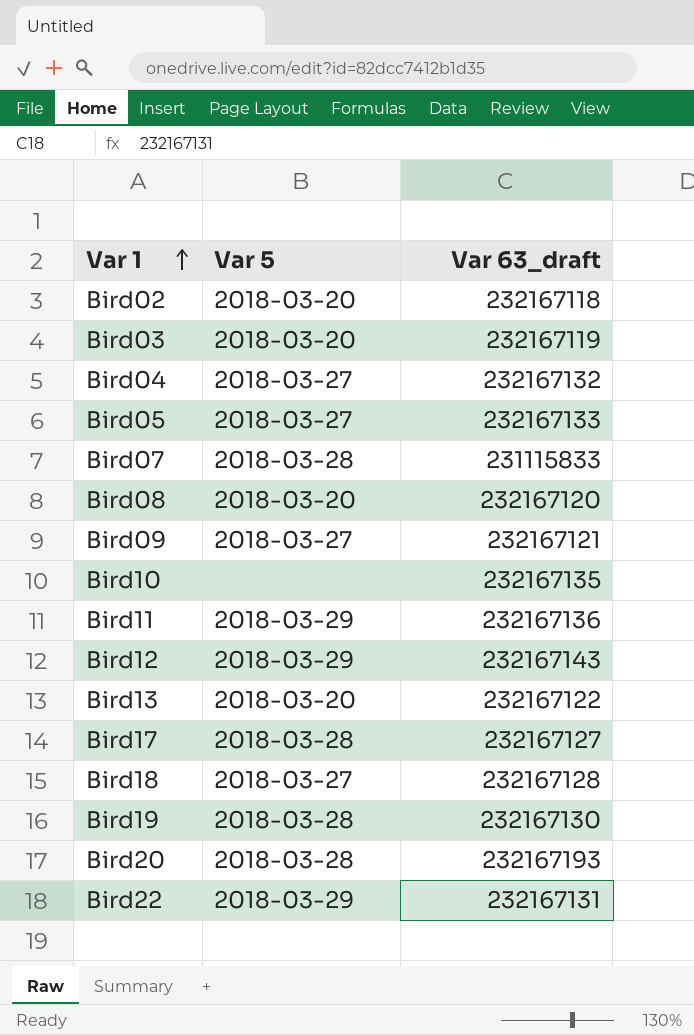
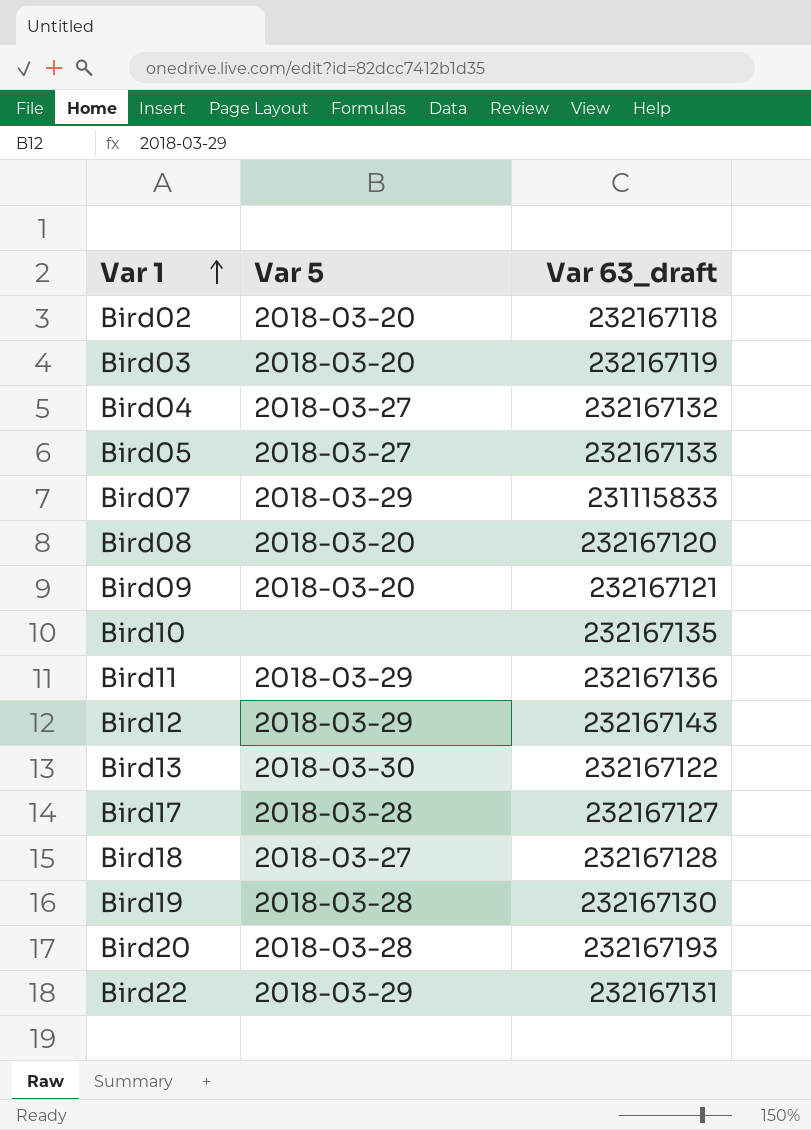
Bird07 | Var 5: 2018-03-28 -> 2018-03-29
Bird09 | Var 5: 2018-03-27 -> 2018-03-20
Bird13 | Var 5: 2018-03-20 -> 2018-03-30

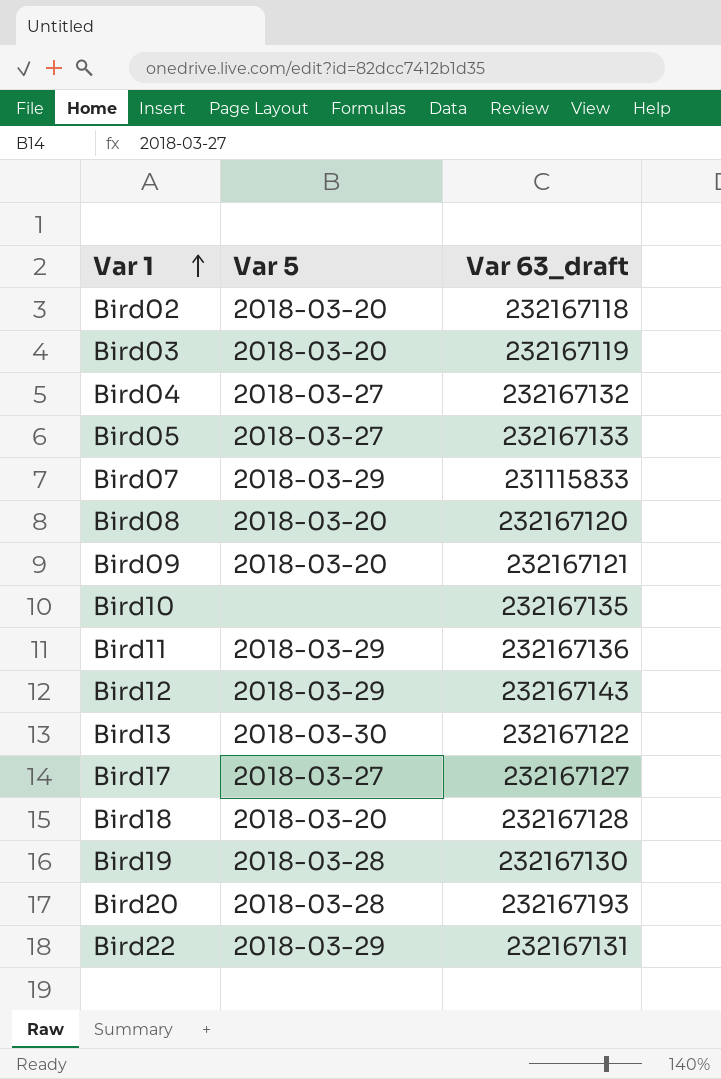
Bird17 | Var 5: 2018-03-28 -> 2018-03-27
Bird18 | Var 5: 2018-03-27 -> 2018-03-20

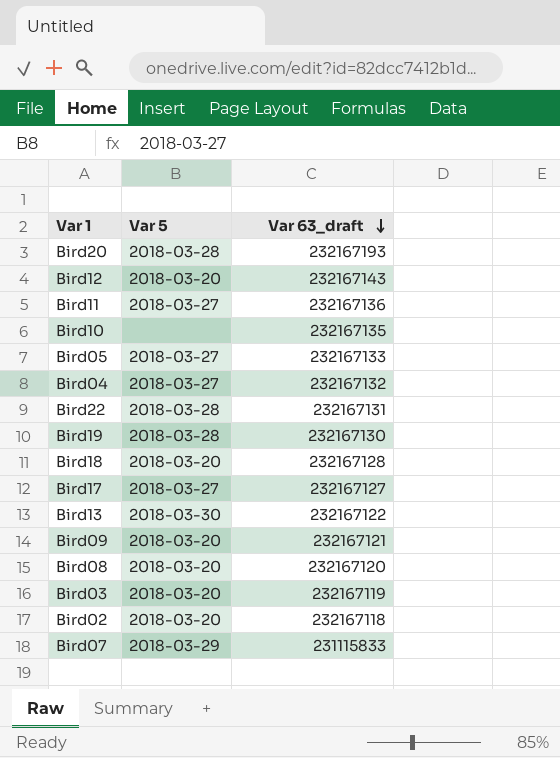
row order: Var 1 ascending -> Var 63_draft descending
Bird12 | Var 5: 2018-03-29 -> 2018-03-20
Bird11 | Var 5: 2018-03-29 -> 2018-03-27
Bird22 | Var 5: 2018-03-29 -> 2018-03-28

